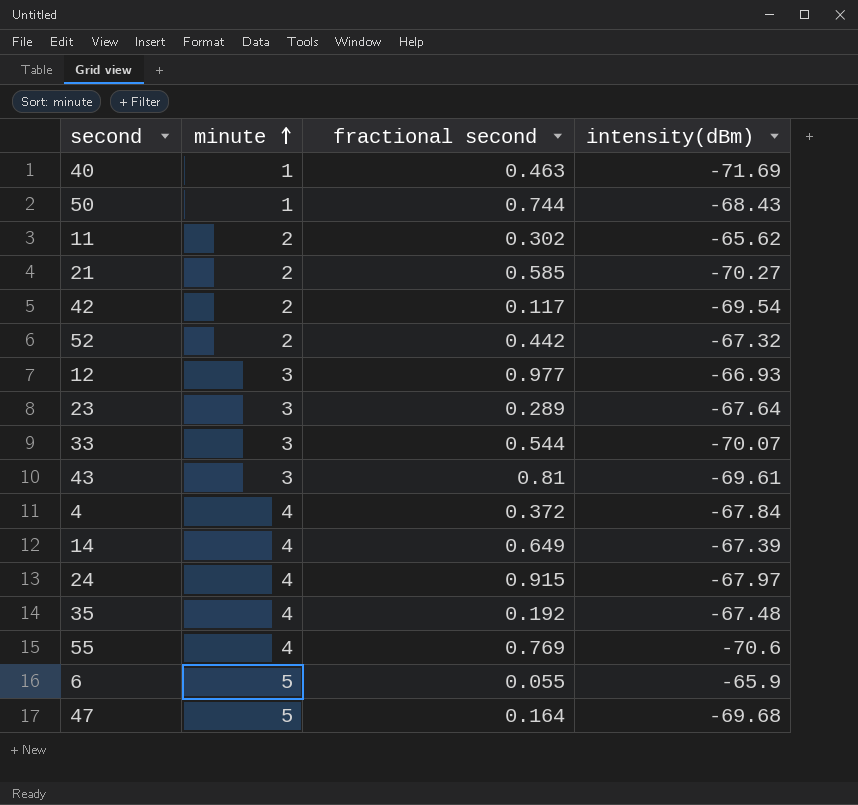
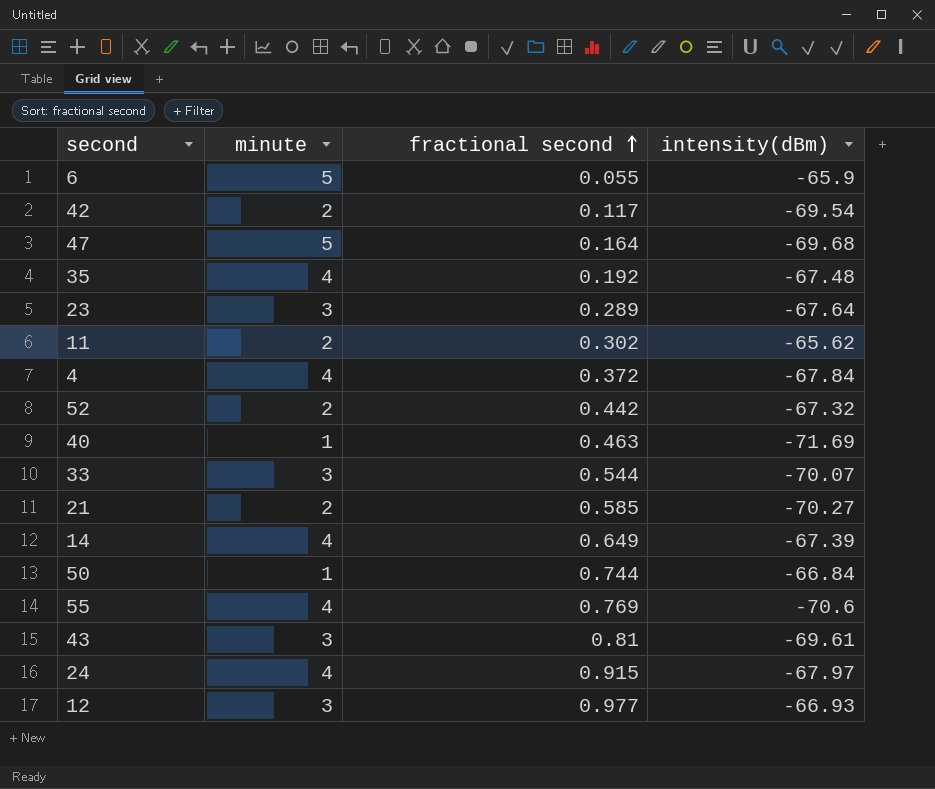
row order: minute ascending -> fractional second ascending
50 | intensity(dBm): -68.43 -> -66.84

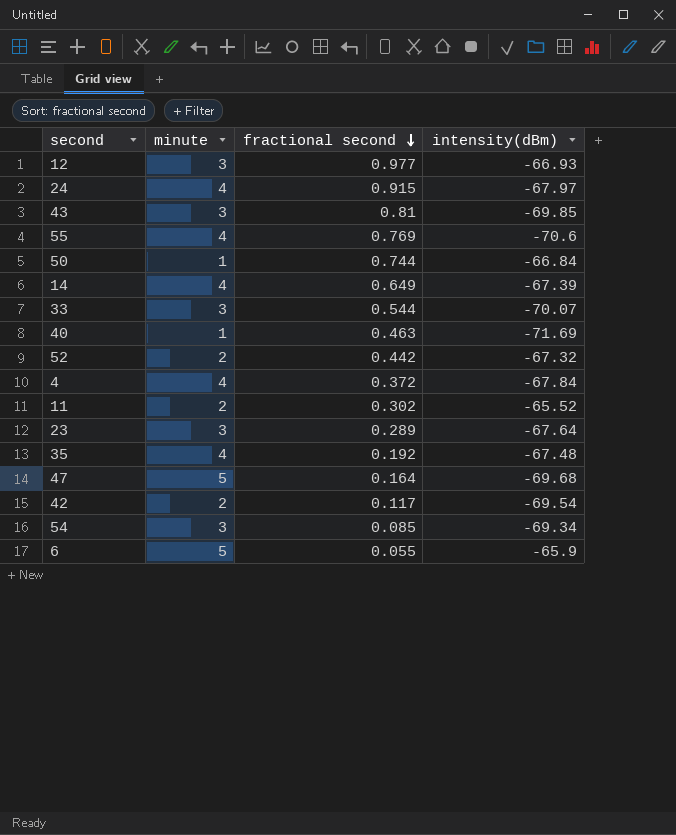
row order: fractional second ascending -> fractional second descending
row 21: 2 | 0.585 | -70.27 -> none
43 | intensity(dBm): -69.61 -> -69.85
11 | intensity(dBm): -65.62 -> -65.52
row 54: none -> 3 | 0.085 | -69.34

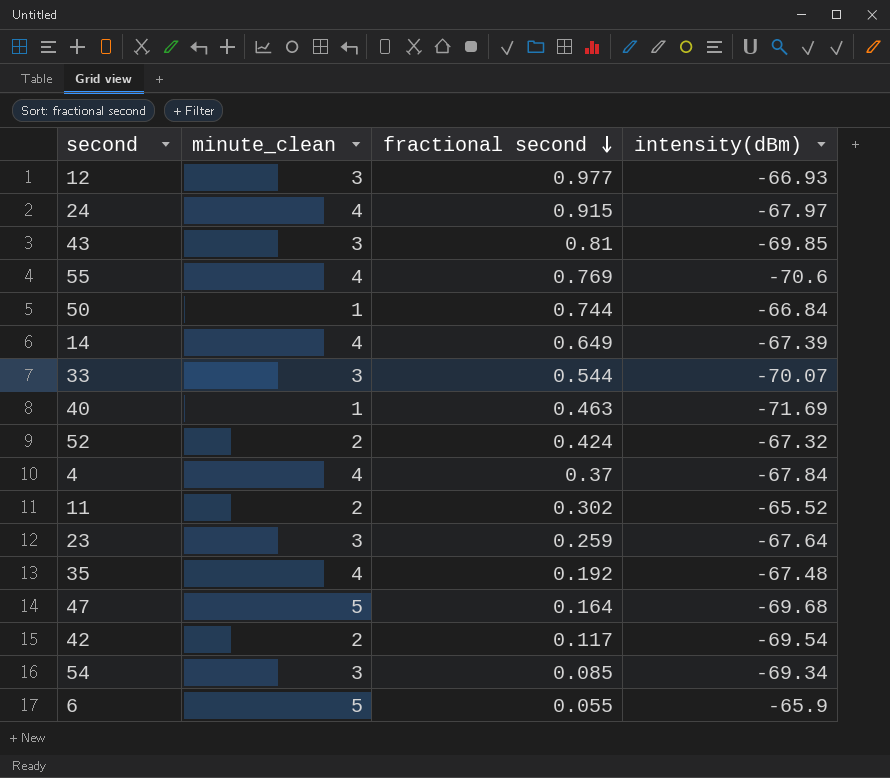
column name: minute -> minute_clean
52 | fractional second: 0.442 -> 0.424
4 | fractional second: 0.372 -> 0.37
23 | fractional second: 0.289 -> 0.259

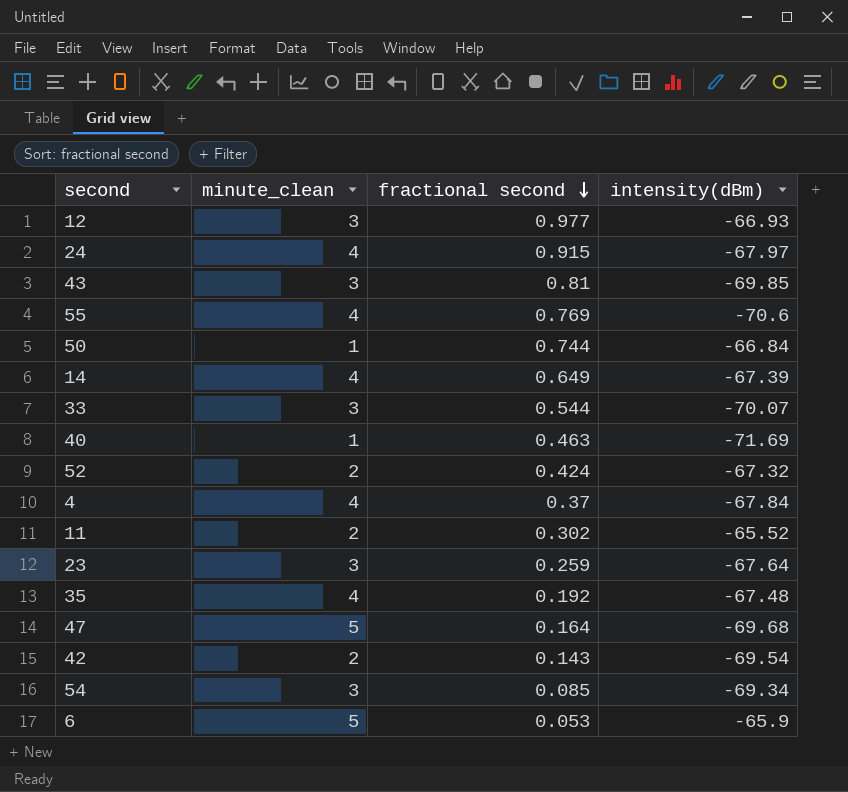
42 | fractional second: 0.117 -> 0.143
6 | fractional second: 0.055 -> 0.053

